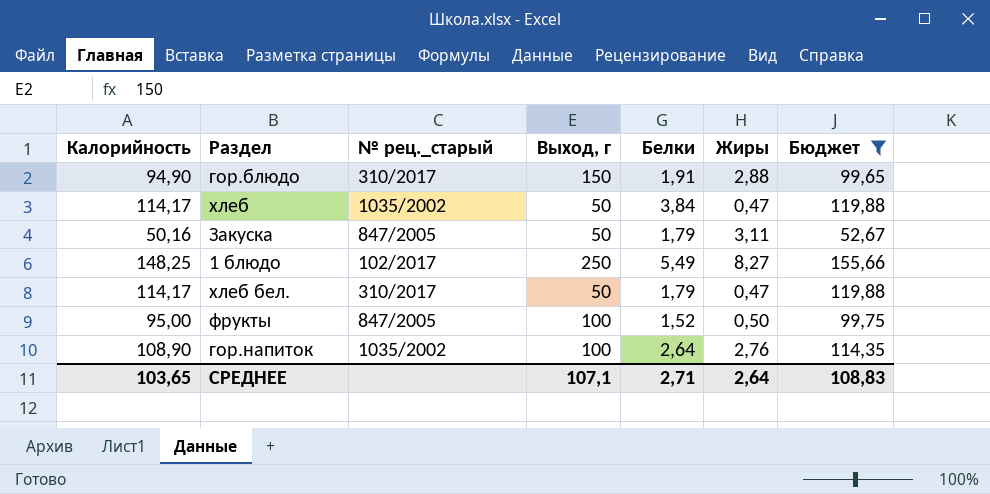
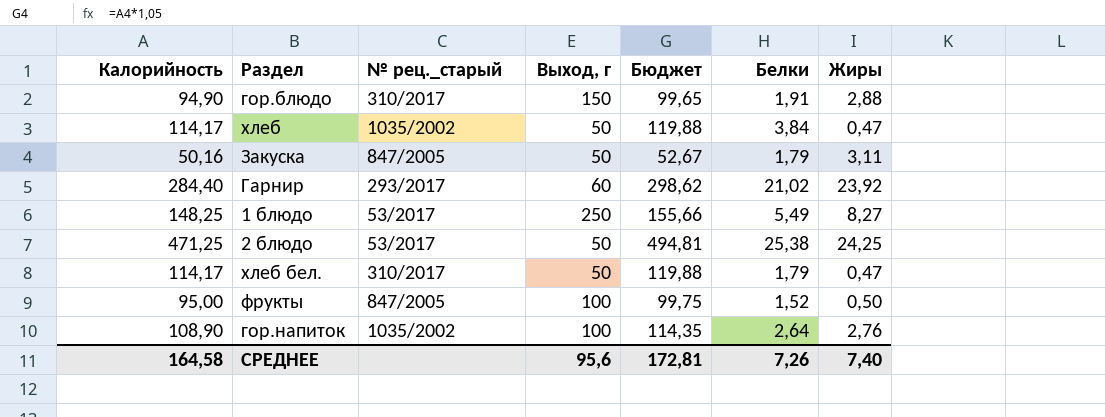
filter: Бюджет <= 155,66 -> none
column Бюджет | position: 7 -> 5
1 блюдо | № рец._старый: 102/2017 -> 53/2017
СРЕДНЕЕ | Калорийность: 103,65 -> 164,58
СРЕДНЕЕ | Выход, г: 107,1 -> 95,6
СРЕДНЕЕ | Бюджет: 108,83 -> 172,81
СРЕДНЕЕ | Белки: 2,71 -> 7,26
СРЕДНЕЕ | Жиры: 2,64 -> 7,40

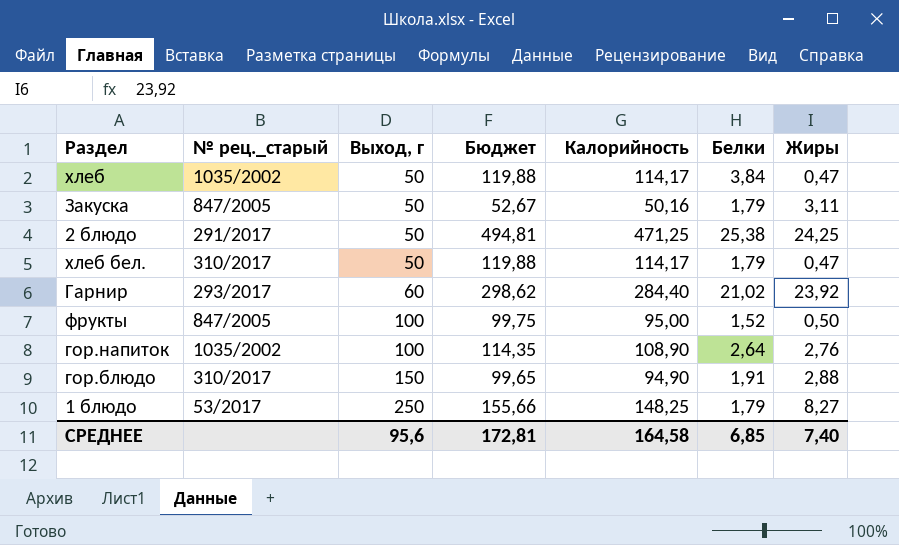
row order: none -> Выход, г ascending
column Калорийность | position: 1 -> 5
2 блюдо | № рец._старый: 53/2017 -> 291/2017
1 блюдо | Белки: 5,49 -> 1,79
СРЕДНЕЕ | Белки: 7,26 -> 6,85

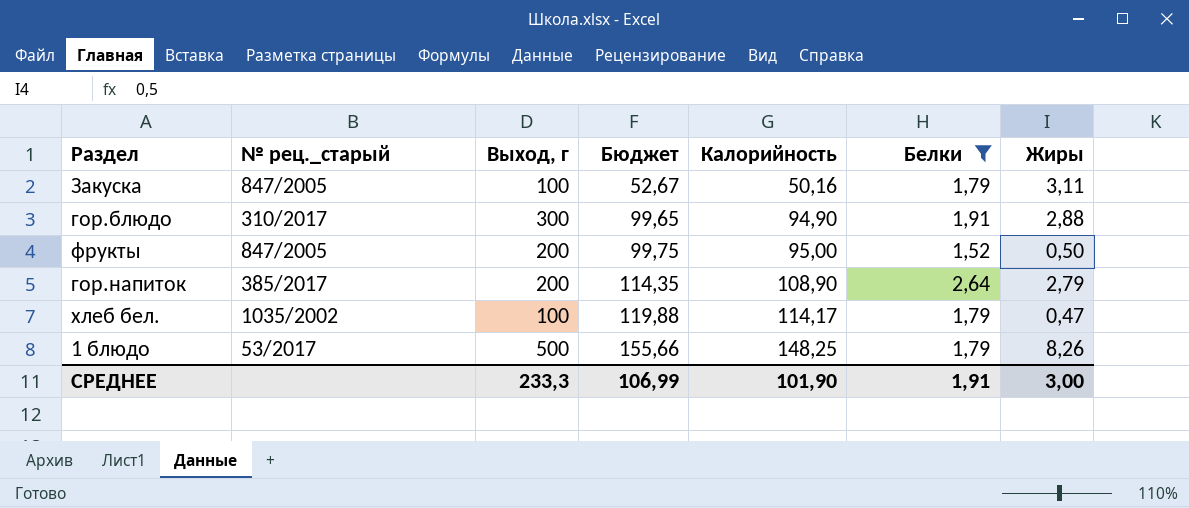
filter: none -> Белки <= 2,64
row order: Выход, г ascending -> Бюджет ascending
Закуска | Выход, г: 50 -> 100
гор.блюдо | Выход, г: 150 -> 300
фрукты | Выход, г: 100 -> 200
гор.напиток | № рец._старый: 1035/2002 -> 385/2017
гор.напиток | Выход, г: 100 -> 200
гор.напиток | Жиры: 2,76 -> 2,79
хлеб бел. | № рец._старый: 310/2017 -> 1035/2002
хлеб бел. | Выход, г: 50 -> 100
1 блюдо | Выход, г: 250 -> 500
1 блюдо | Жиры: 8,27 -> 8,26
СРЕДНЕЕ | Выход, г: 95,6 -> 233,3
СРЕДНЕЕ | Бюджет: 172,81 -> 106,99
СРЕДНЕЕ | Калорийность: 164,58 -> 101,90
СРЕДНЕЕ | Белки: 6,85 -> 1,91
СРЕДНЕЕ | Жиры: 7,40 -> 3,00

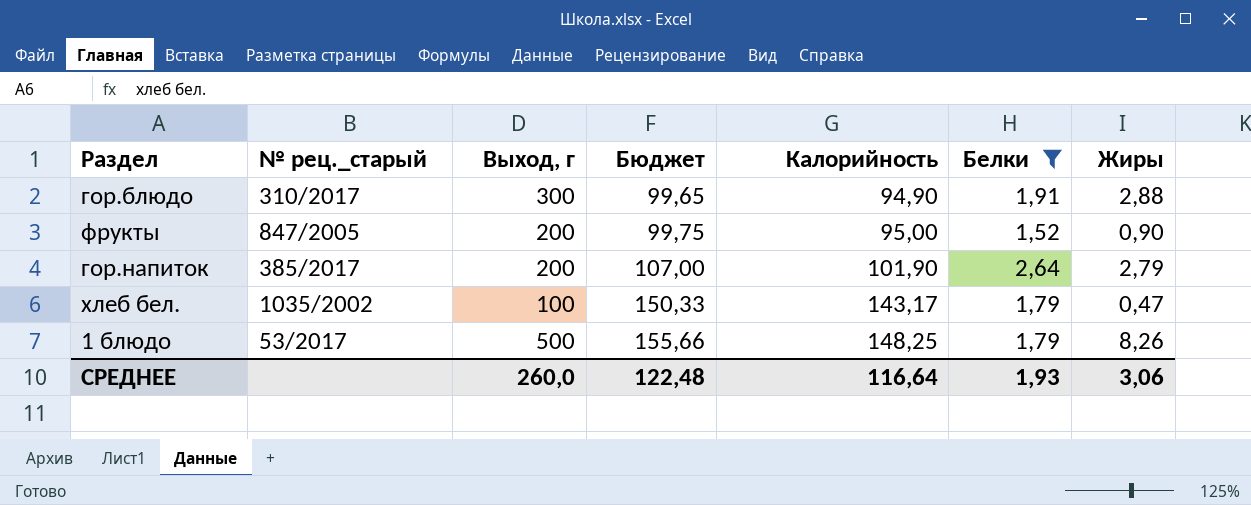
row Закуска: 847/2005 | 100 | 52,67 | 50,16 | 1,79 | 3,11 -> none
фрукты | Жиры: 0,50 -> 0,90
гор.напиток | Бюджет: 114,35 -> 107,00
гор.напиток | Калорийность: 108,90 -> 101,90
хлеб бел. | Бюджет: 119,88 -> 150,33
хлеб бел. | Калорийность: 114,17 -> 143,17
СРЕДНЕЕ | Выход, г: 233,3 -> 260,0
СРЕДНЕЕ | Бюджет: 106,99 -> 122,48
СРЕДНЕЕ | Калорийность: 101,90 -> 116,64
СРЕДНЕЕ | Белки: 1,91 -> 1,93
СРЕДНЕЕ | Жиры: 3,00 -> 3,06

